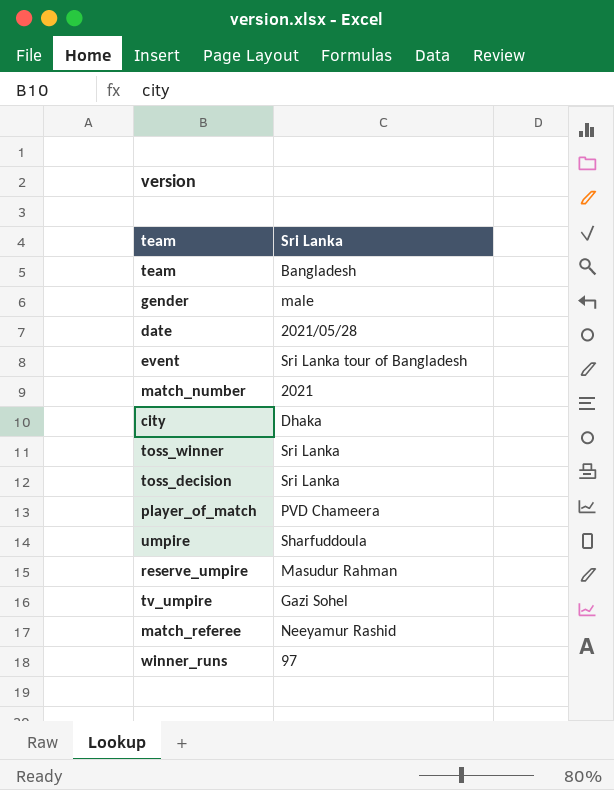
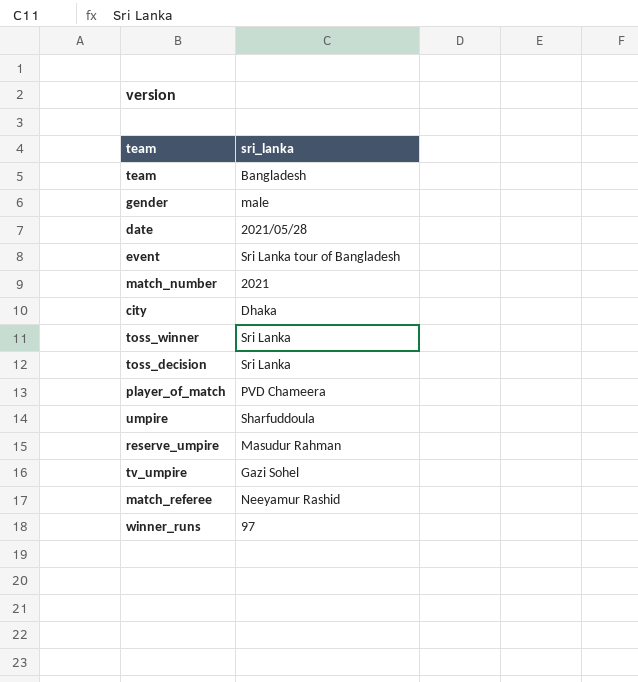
column name: Sri Lanka -> sri_lanka

